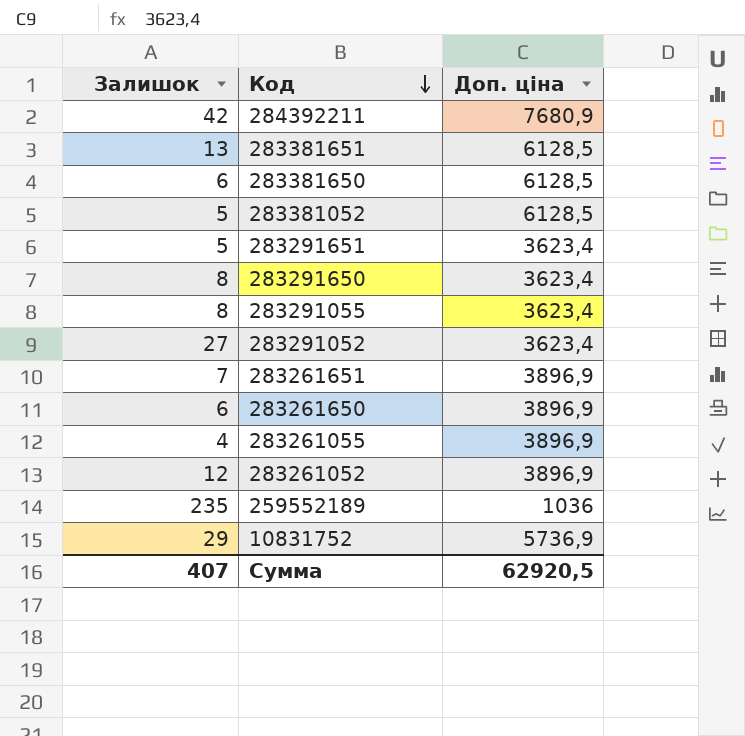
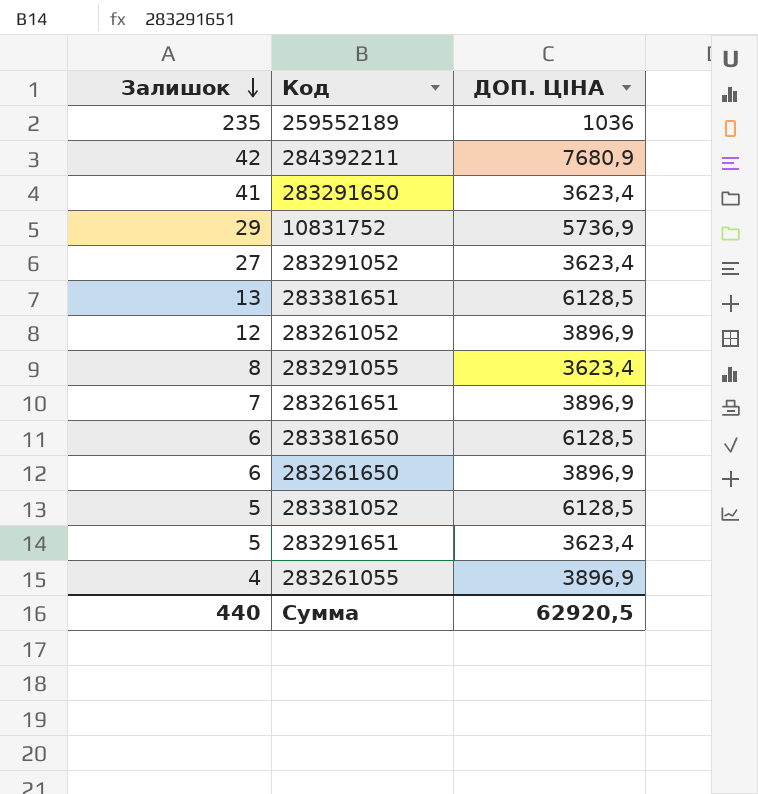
row order: Код descending -> Залишок descending
column name: Доп. ціна -> ДОП. ЦІНА
283291650 | Залишок: 8 -> 41
Сумма | Залишок: 407 -> 440

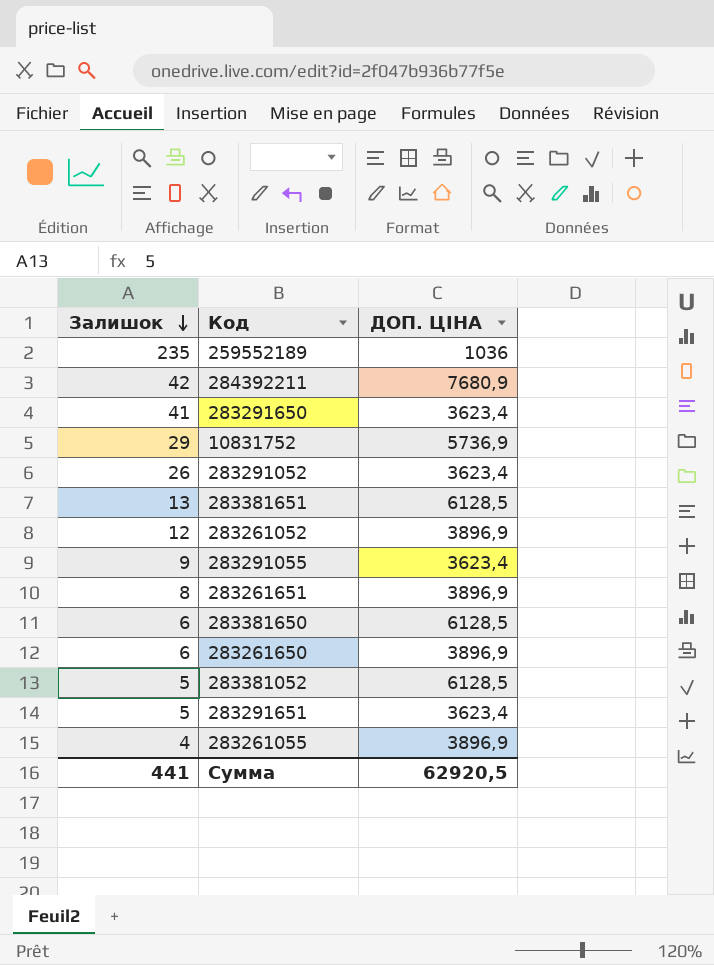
283291052 | Залишок: 27 -> 26
283291055 | Залишок: 8 -> 9
283261651 | Залишок: 7 -> 8
Сумма | Залишок: 440 -> 441

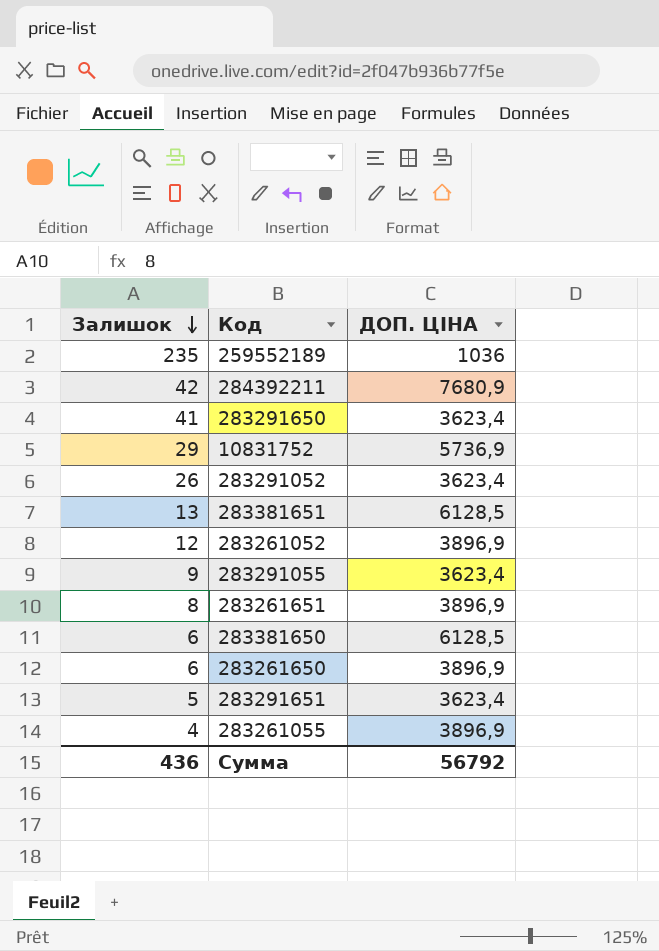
row 283381052: 5 | 6128,5 -> none
Сумма | Залишок: 441 -> 436
Сумма | ДОП. ЦІНА: 62920,5 -> 56792

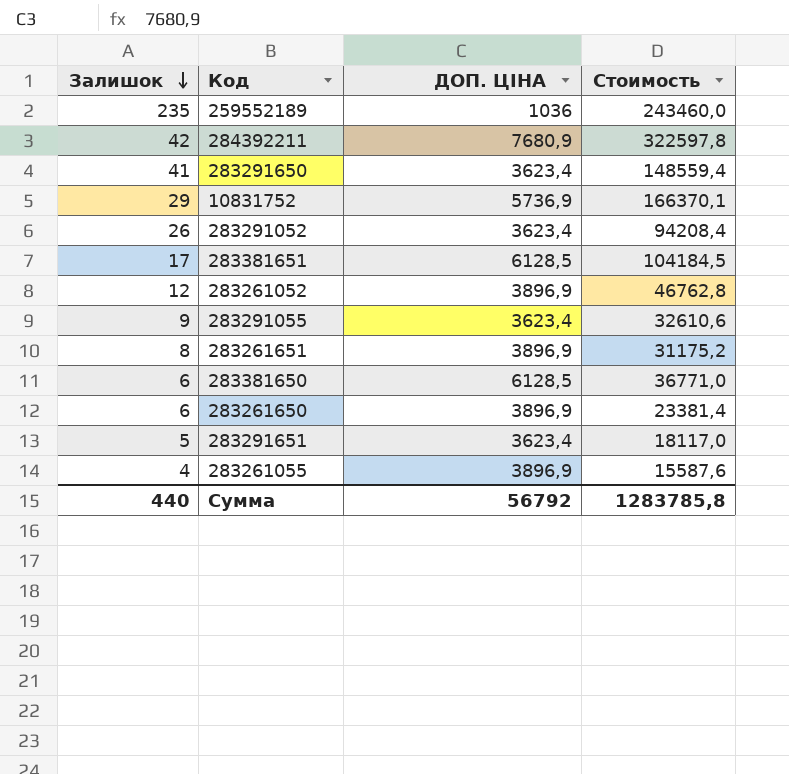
column Стоимость | formula: none -> [Залишок] * [ДОП. ЦІНА]
283381651 | Залишок: 13 -> 17
Сумма | Залишок: 436 -> 440

